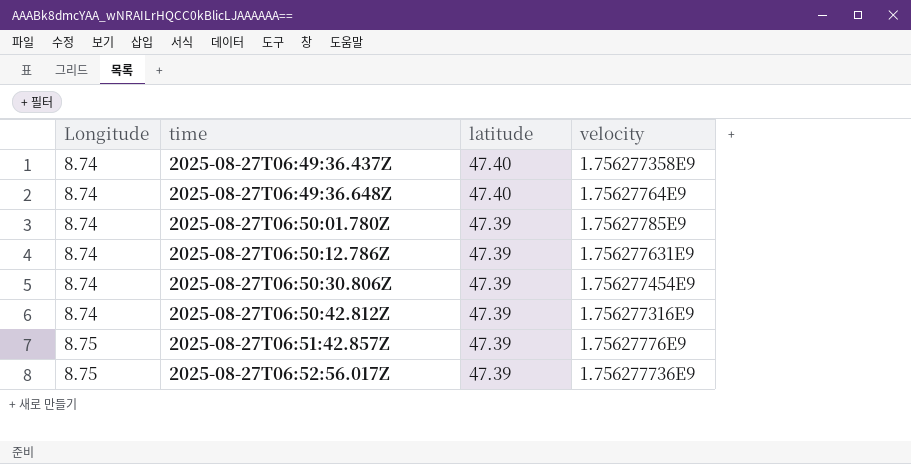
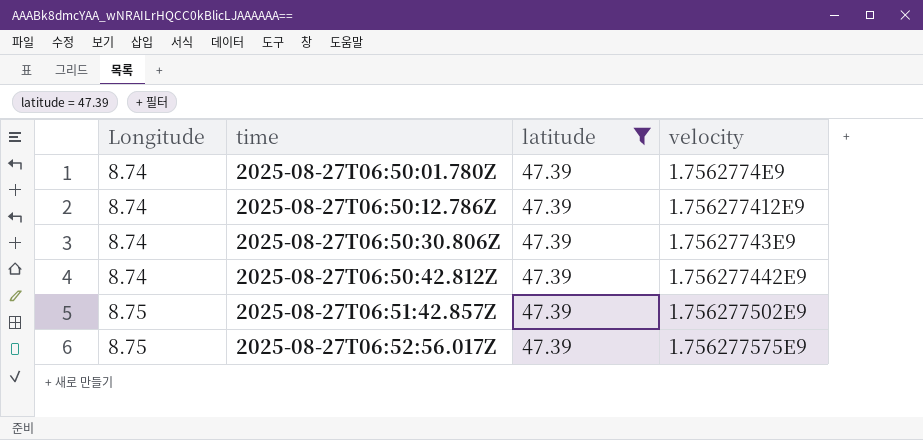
filter: none -> latitude = 47.39
2025-08-27T06:50:01.780Z | velocity: 1.75627785E9 -> 1.7562774E9
2025-08-27T06:50:12.786Z | velocity: 1.756277631E9 -> 1.756277412E9
2025-08-27T06:50:30.806Z | velocity: 1.756277454E9 -> 1.75627743E9
2025-08-27T06:50:42.812Z | velocity: 1.756277316E9 -> 1.756277442E9
2025-08-27T06:51:42.857Z | velocity: 1.75627776E9 -> 1.756277502E9
2025-08-27T06:52:56.017Z | velocity: 1.756277736E9 -> 1.756277575E9

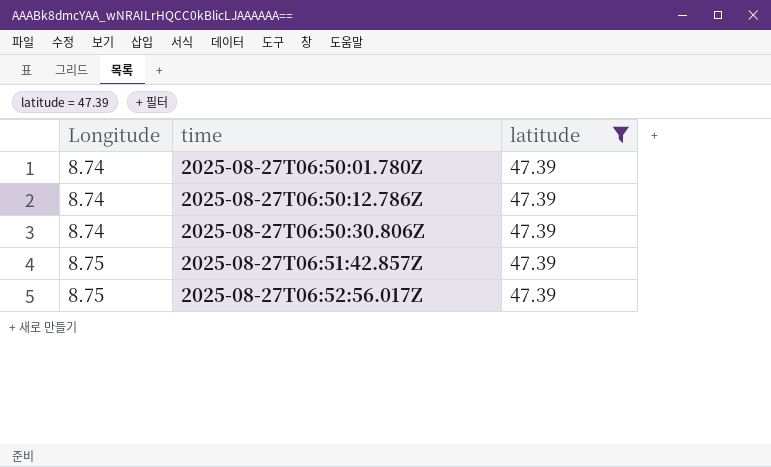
column velocity | position: 4 -> none
row 2025-08-27T06:50:42.812Z: 8.74 | 47.39 | 1.756277442E9 -> none

